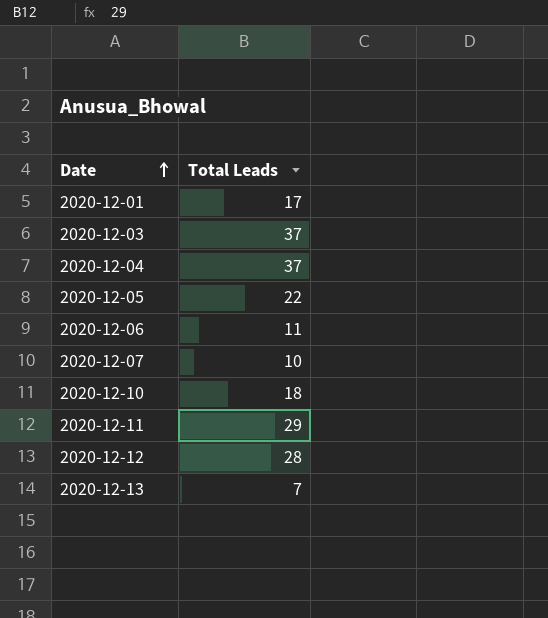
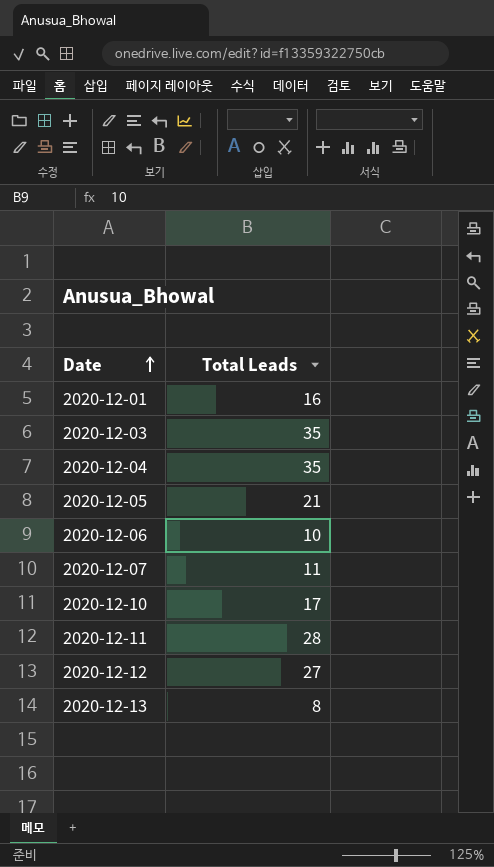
2020-12-01 | Total Leads: 17 -> 16
2020-12-03 | Total Leads: 37 -> 35
2020-12-04 | Total Leads: 37 -> 35
2020-12-05 | Total Leads: 22 -> 21
2020-12-06 | Total Leads: 11 -> 10
2020-12-07 | Total Leads: 10 -> 11
2020-12-10 | Total Leads: 18 -> 17
2020-12-11 | Total Leads: 29 -> 28
2020-12-12 | Total Leads: 28 -> 27
2020-12-13 | Total Leads: 7 -> 8

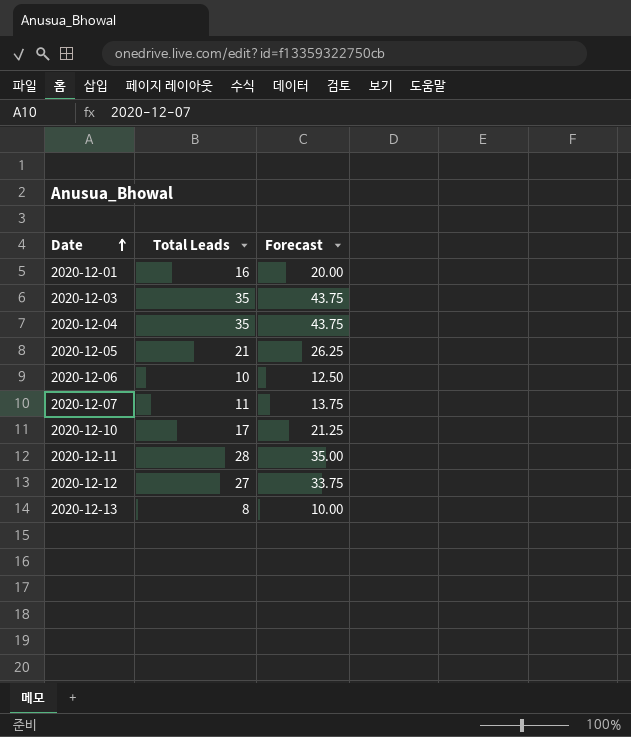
column Forecast | formula: none -> [Total Leads] * 1.25

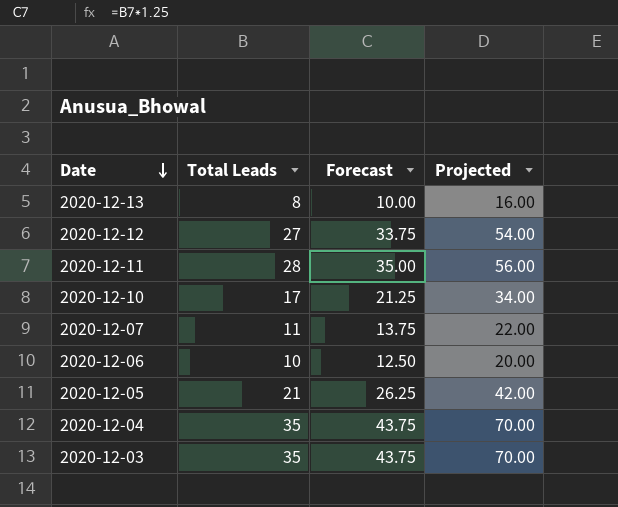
row order: Date ascending -> Date descending
column Projected | formula: none -> [Total Leads] * 2
row 2020-12-01: 16 | 20.00 -> none

